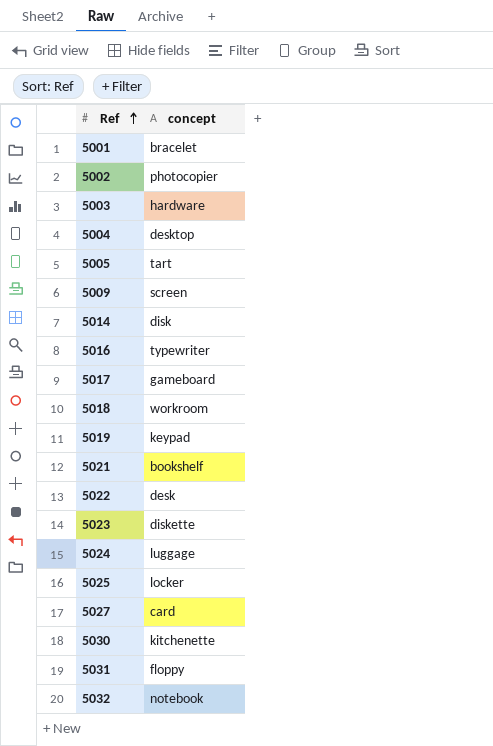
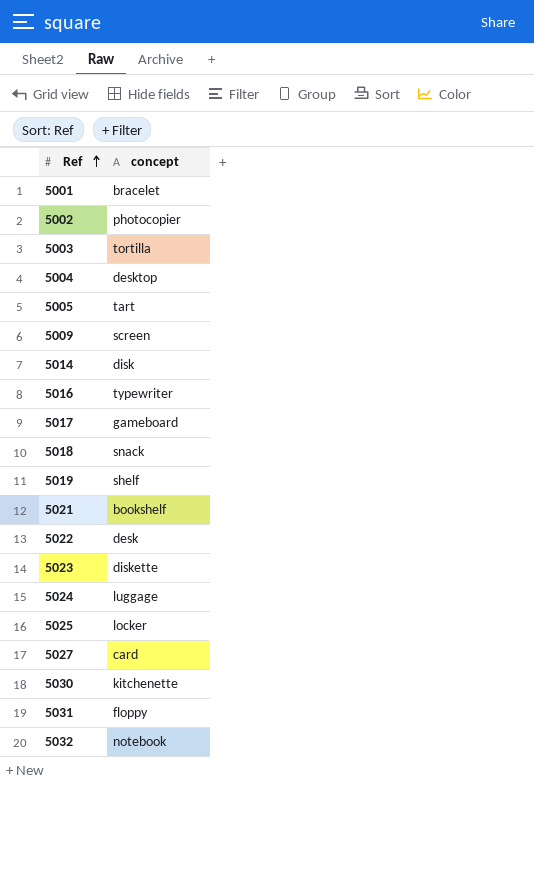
5003 | concept: hardware -> tortilla
5018 | concept: workroom -> snack
5019 | concept: keypad -> shelf

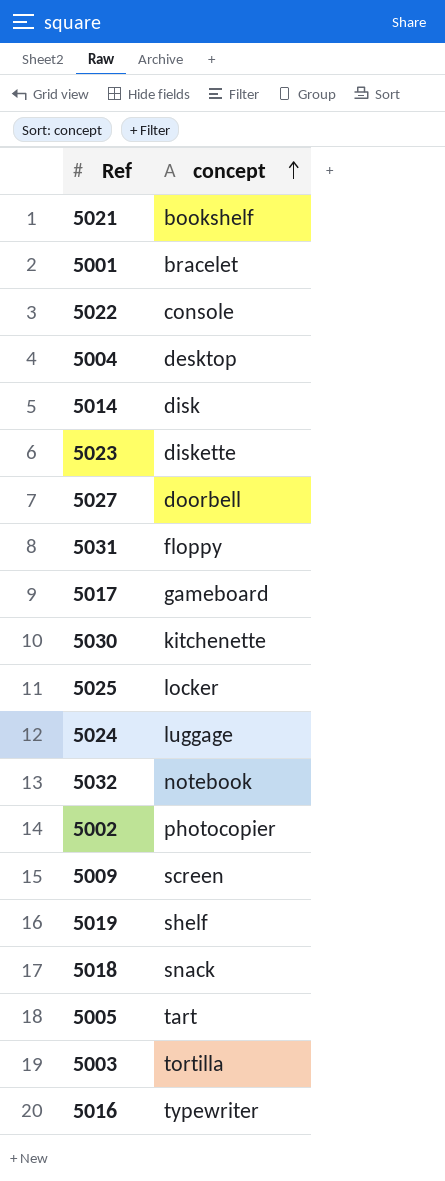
row order: Ref ascending -> concept ascending
5022 | concept: desk -> console
5027 | concept: card -> doorbell

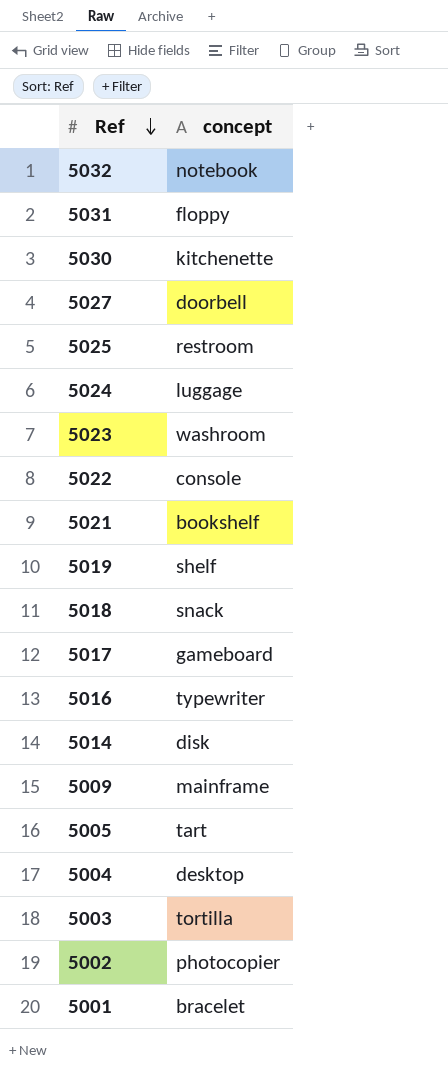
row order: concept ascending -> Ref descending
5025 | concept: locker -> restroom
5023 | concept: diskette -> washroom
5009 | concept: screen -> mainframe

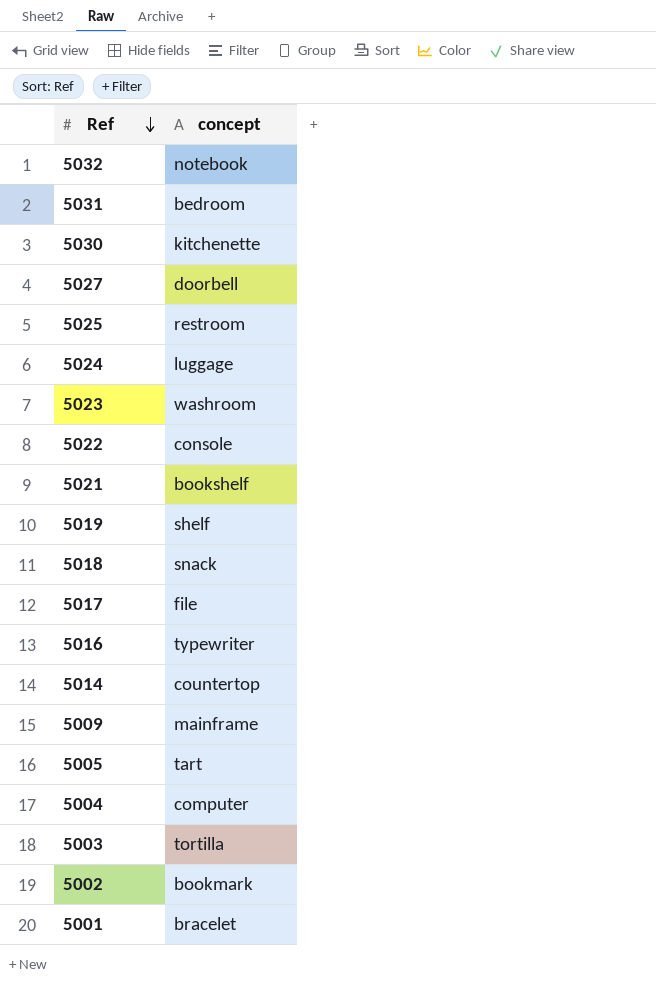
5031 | concept: floppy -> bedroom
5017 | concept: gameboard -> file
5014 | concept: disk -> countertop
5004 | concept: desktop -> computer
5002 | concept: photocopier -> bookmark

